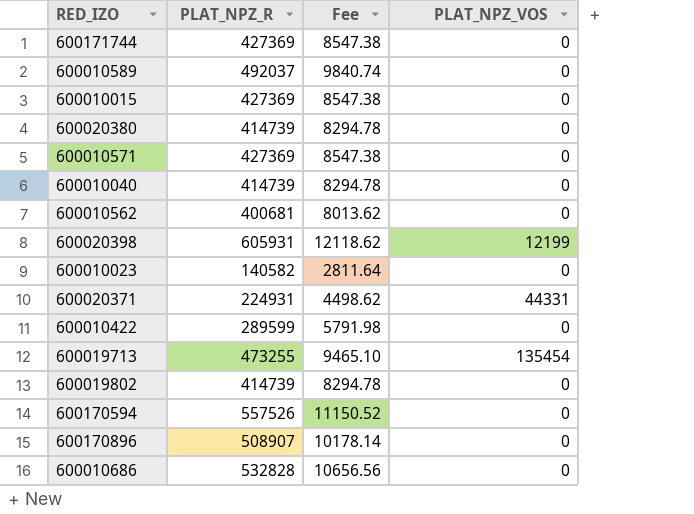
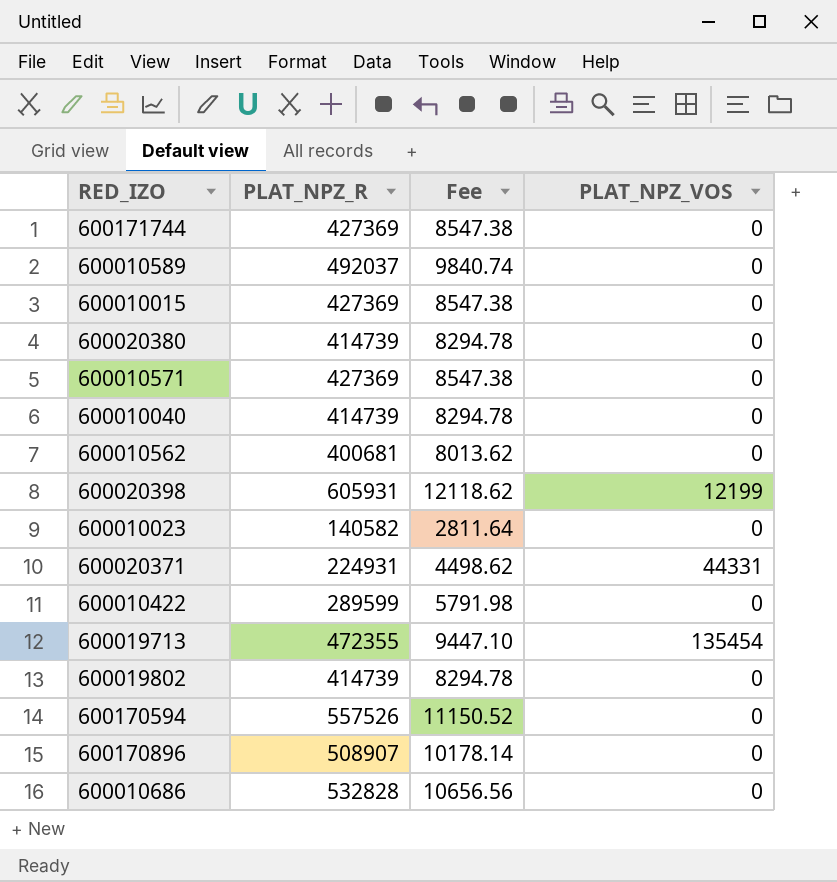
600019713 | PLAT_NPZ_R: 473255 -> 472355
600019713 | Fee: 9465.10 -> 9447.10

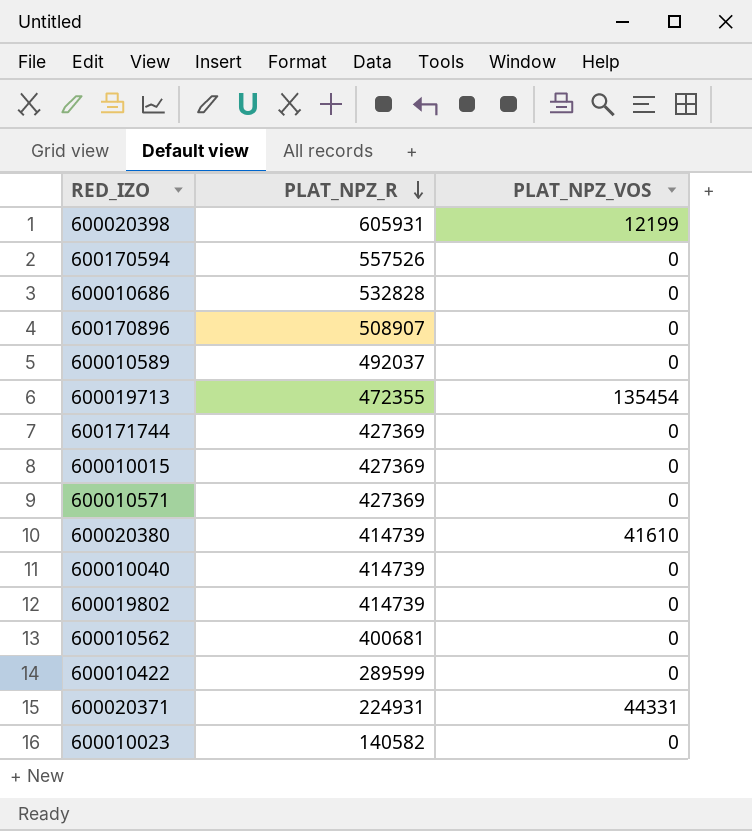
row order: none -> PLAT_NPZ_R descending
column Fee | formula: [PLAT_NPZ_R] * 0.02 -> none
600020380 | PLAT_NPZ_VOS: 0 -> 41610

